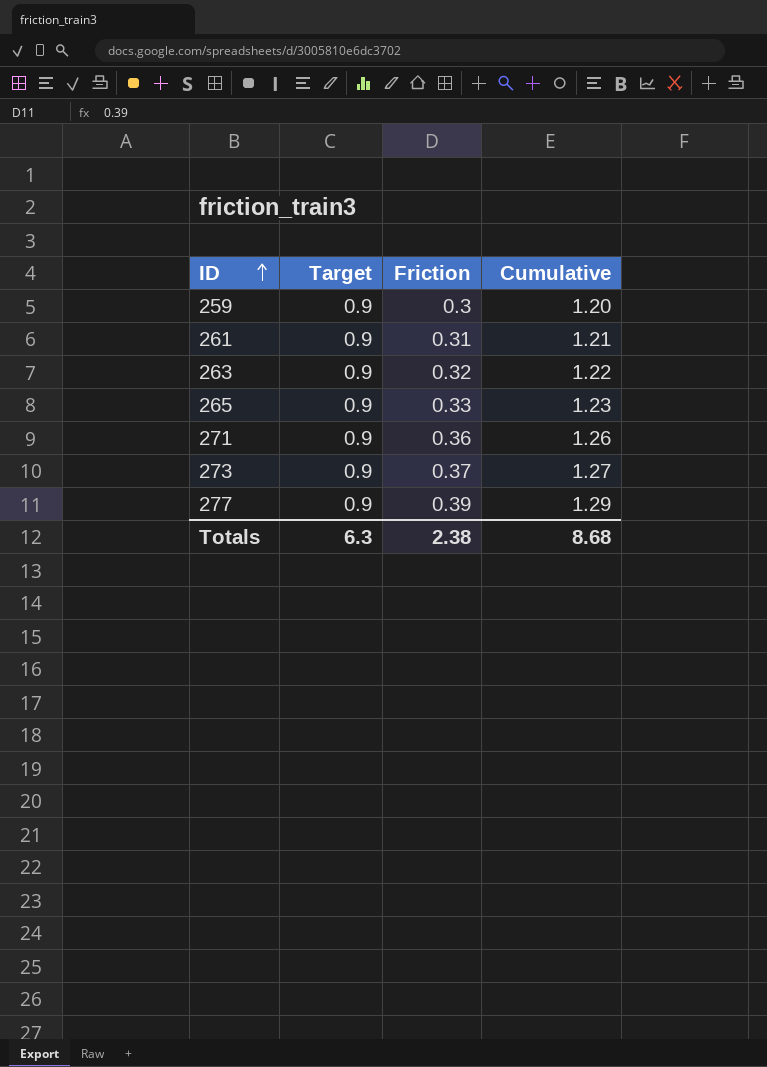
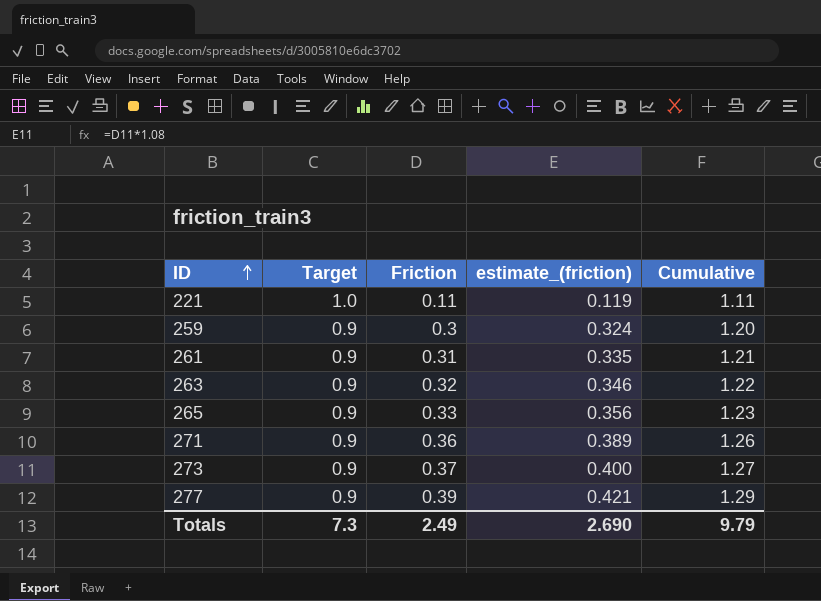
column estimate_(friction) | formula: none -> [Friction] * 1.08
row 221: none -> 1.0 | 0.11 | 0.119 | 1.11
Totals | Target: 6.3 -> 7.3
Totals | Friction: 2.38 -> 2.49
Totals | Cumulative: 8.68 -> 9.79

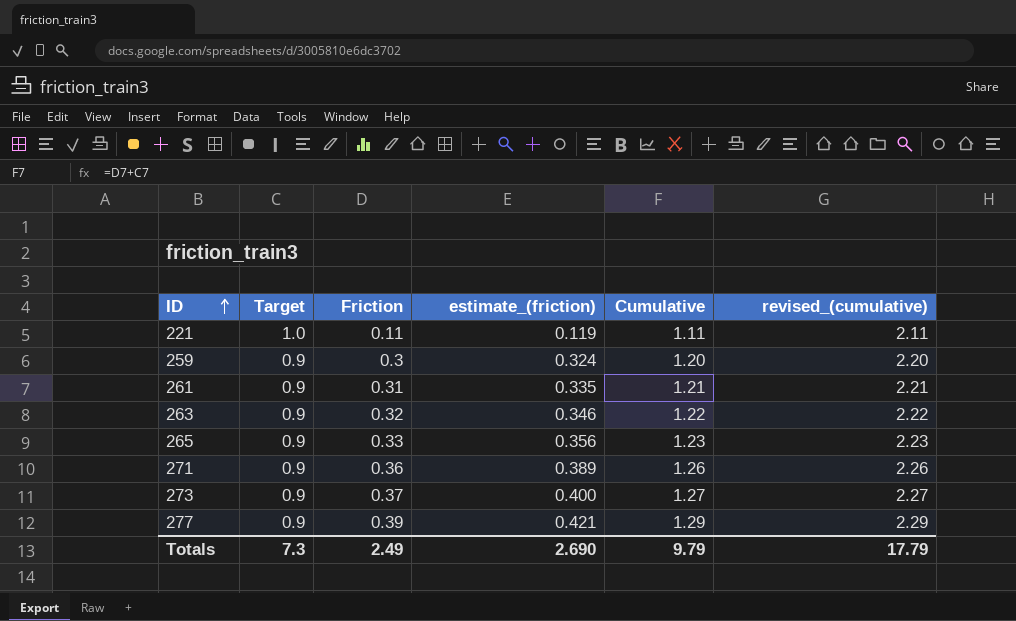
column revised_(cumulative) | formula: none -> [Cumulative] + 1

